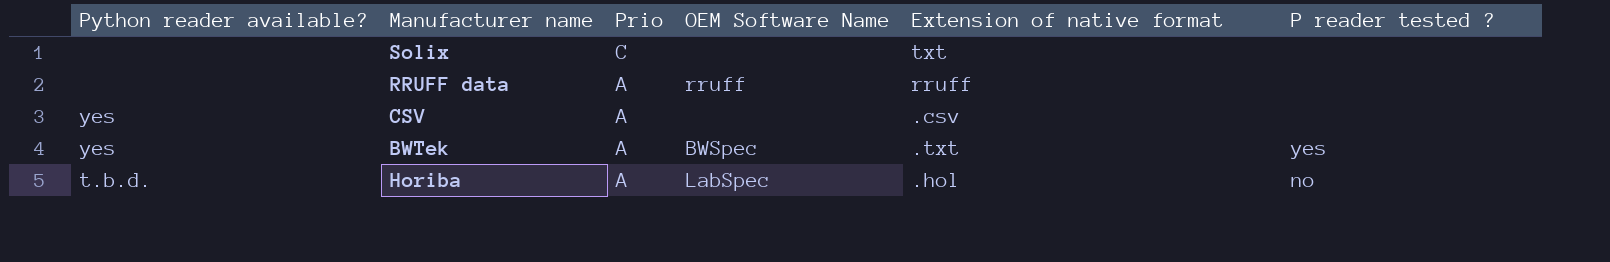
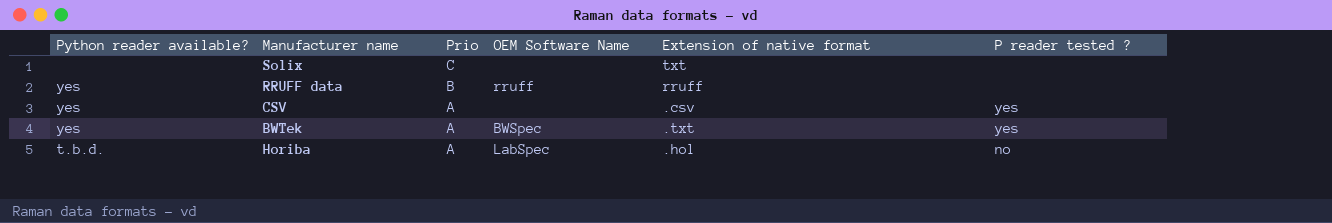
RRUFF data | Python reader available?: none -> yes
RRUFF data | Prio: A -> B
CSV | P reader tested ?: none -> yes

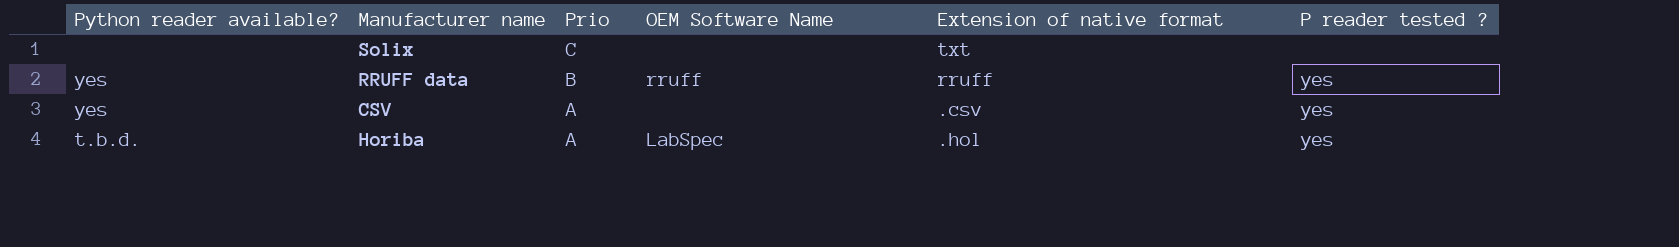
row BWTek: yes | A | BWSpec | .txt | yes -> none
RRUFF data | P reader tested ?: none -> yes
Horiba | P reader tested ?: no -> yes

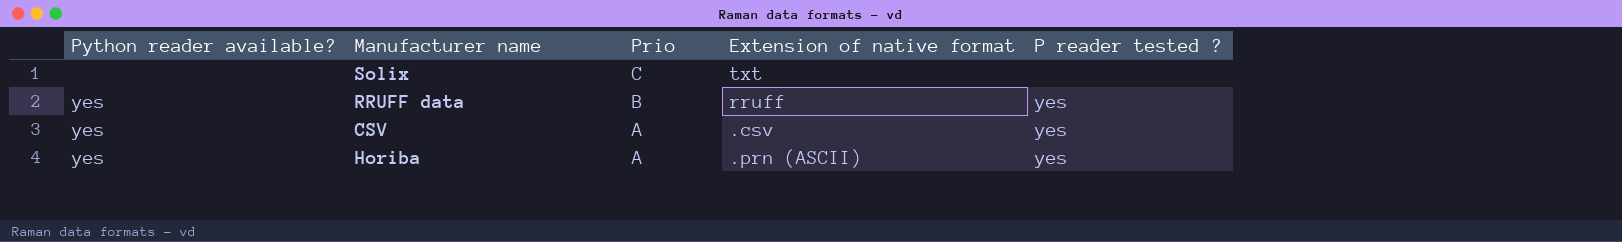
column OEM Software Name | position: 4 -> none
Horiba | Python reader available?: t.b.d. -> yes
Horiba | Extension of native format: .hol -> .prn (ASCII)

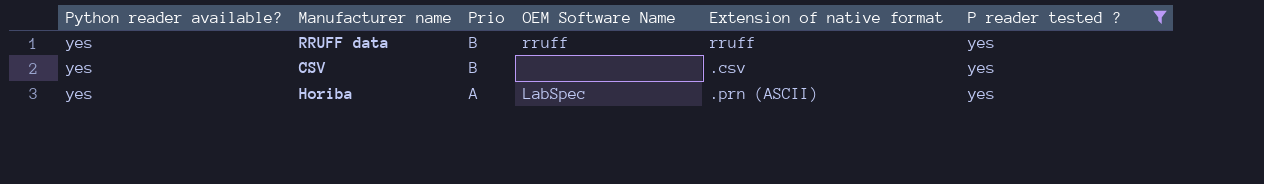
filter: none -> P reader tested ? = yes
column OEM Software Name | position: none -> 4
CSV | Prio: A -> B

